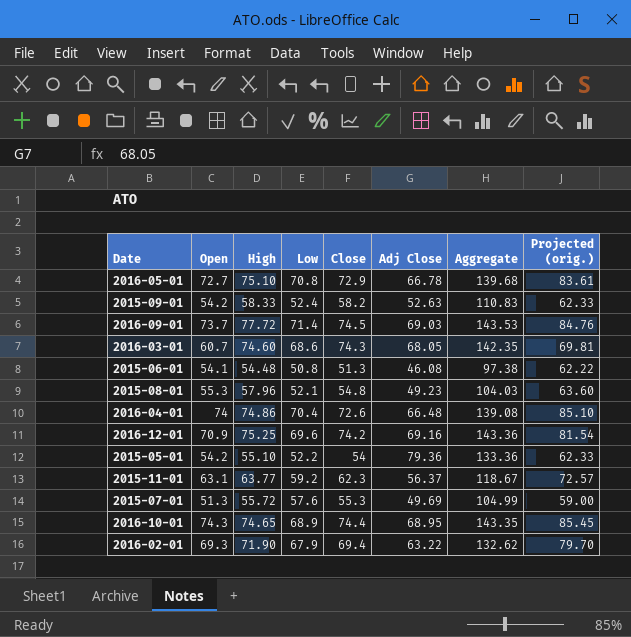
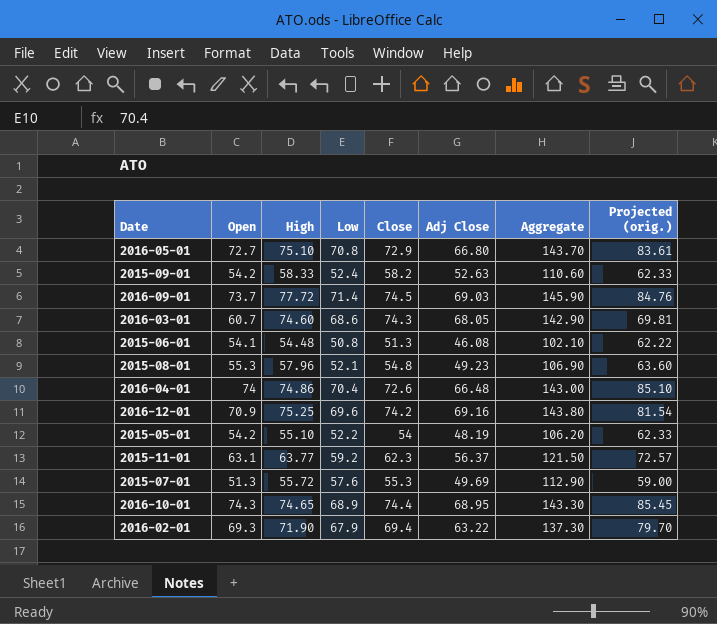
column Aggregate | formula: [Close] + [Adj Close] -> [Low] + [Close]
2016-05-01 | Adj Close: 66.78 -> 66.80
2015-05-01 | Adj Close: 79.36 -> 48.19

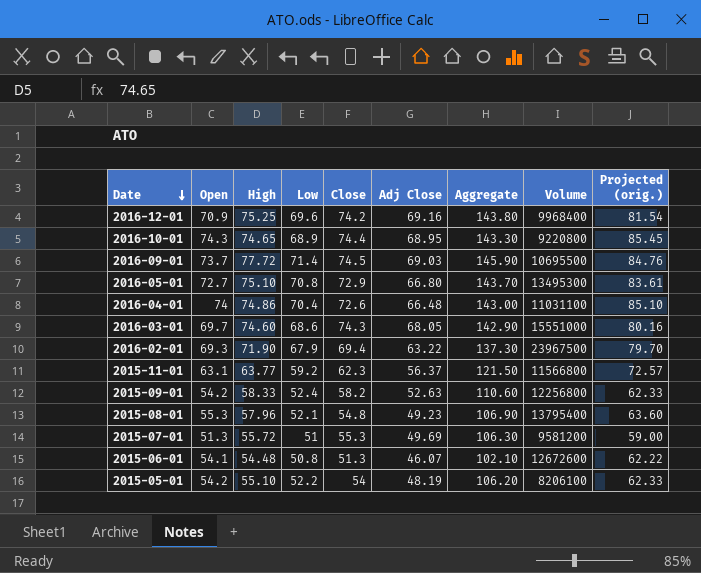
row order: none -> Date descending
column Volume | position: none -> 8
2016-03-01 | Open: 60.7 -> 69.7
2016-03-01 | Projected (orig.): 69.81 -> 80.16
2015-07-01 | Low: 57.6 -> 51
2015-07-01 | Aggregate: 112.90 -> 106.30
2015-06-01 | Adj Close: 46.08 -> 46.07

